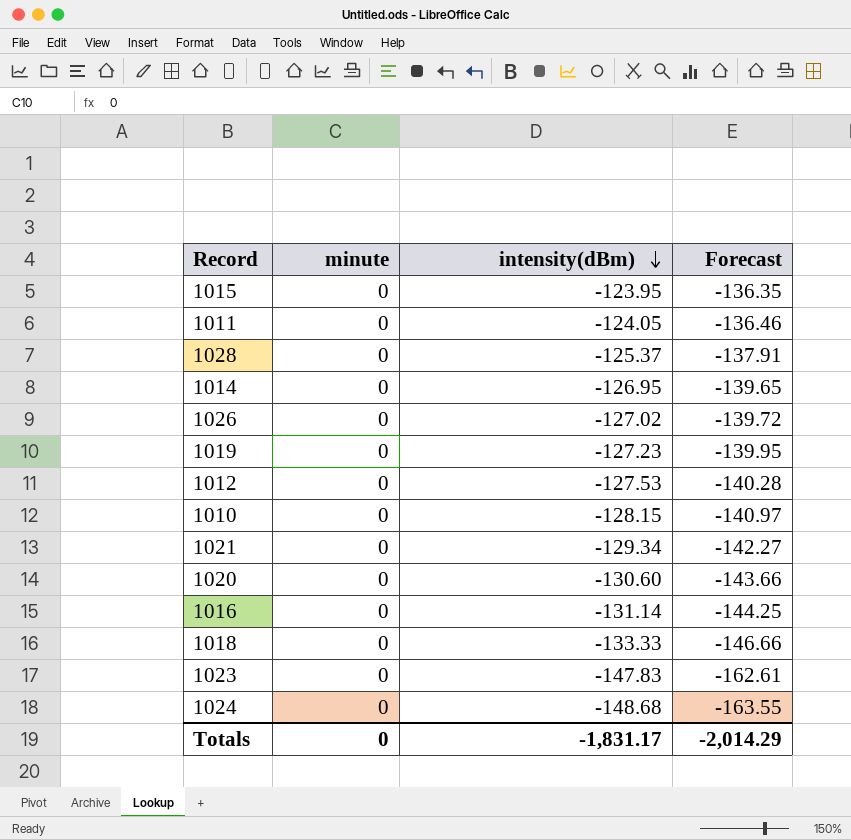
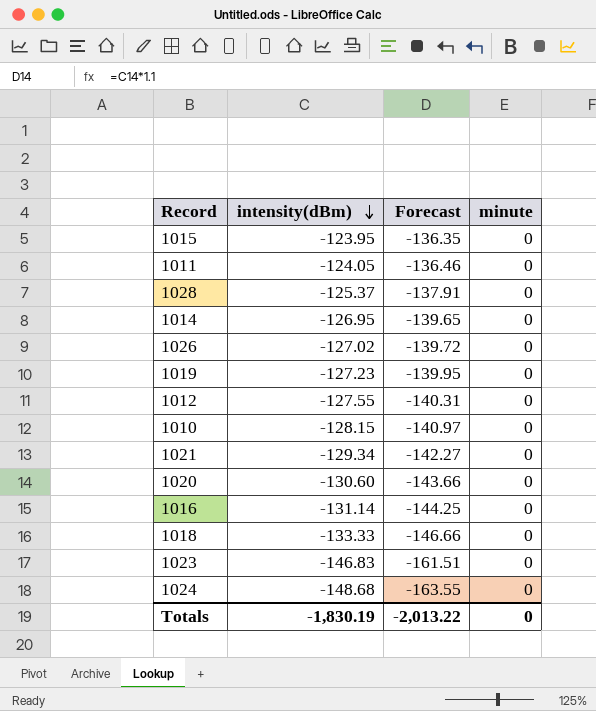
column minute | position: 2 -> 4
1012 | intensity(dBm): -127.53 -> -127.55
1012 | Forecast: -140.28 -> -140.31
1023 | intensity(dBm): -147.83 -> -146.83
1023 | Forecast: -162.61 -> -161.51
Totals | intensity(dBm): -1,831.17 -> -1,830.19
Totals | Forecast: -2,014.29 -> -2,013.22

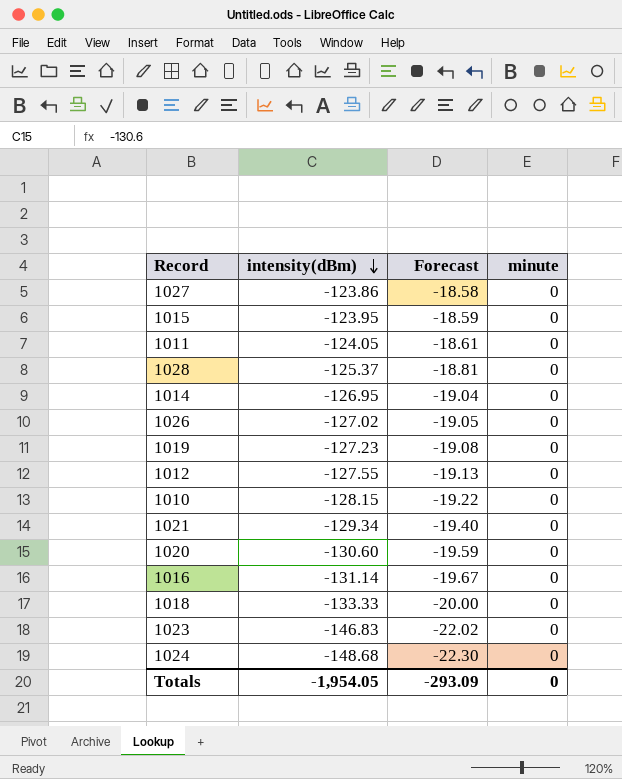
column Forecast | formula: [intensity(dBm)] * 1.1 -> [intensity(dBm)] * 0.15
row 1027: none -> -123.86 | -18.58 | 0
Totals | intensity(dBm): -1,830.19 -> -1,954.05
Totals | Forecast: -2,013.22 -> -293.09

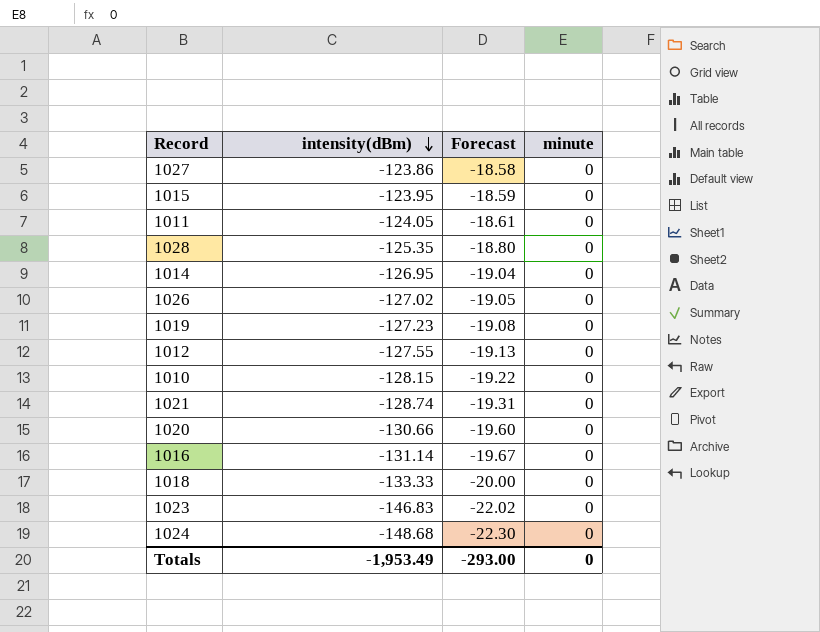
1028 | intensity(dBm): -125.37 -> -125.35
1028 | Forecast: -18.81 -> -18.80
1021 | intensity(dBm): -129.34 -> -128.74
1021 | Forecast: -19.40 -> -19.31
1020 | intensity(dBm): -130.60 -> -130.66
1020 | Forecast: -19.59 -> -19.60
Totals | intensity(dBm): -1,954.05 -> -1,953.49
Totals | Forecast: -293.09 -> -293.00

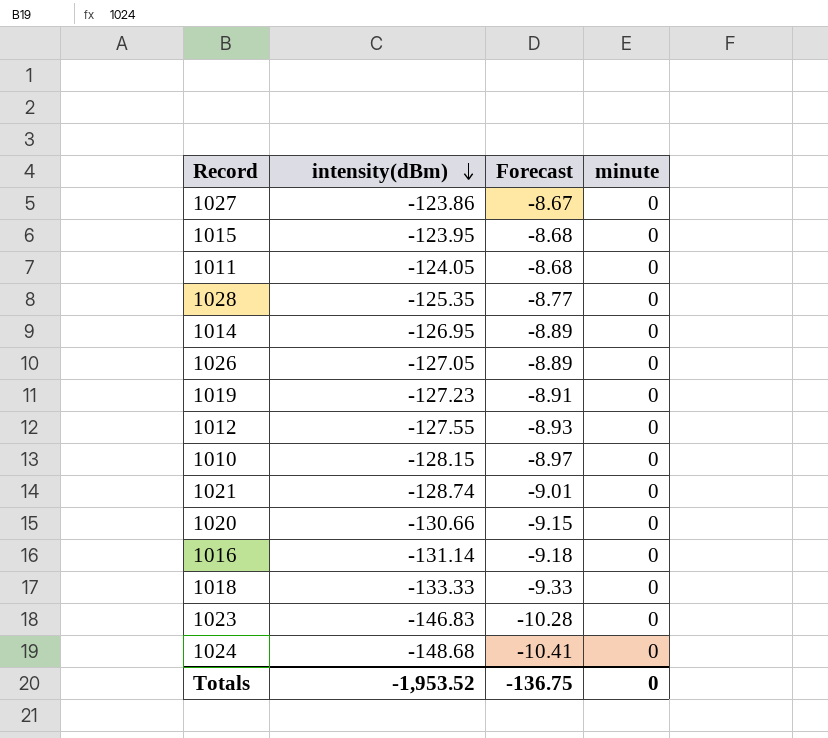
column Forecast | formula: [intensity(dBm)] * 0.15 -> [intensity(dBm)] * 0.07
1026 | intensity(dBm): -127.02 -> -127.05
Totals | intensity(dBm): -1,953.49 -> -1,953.52
Totals | Forecast: -293.00 -> -136.75

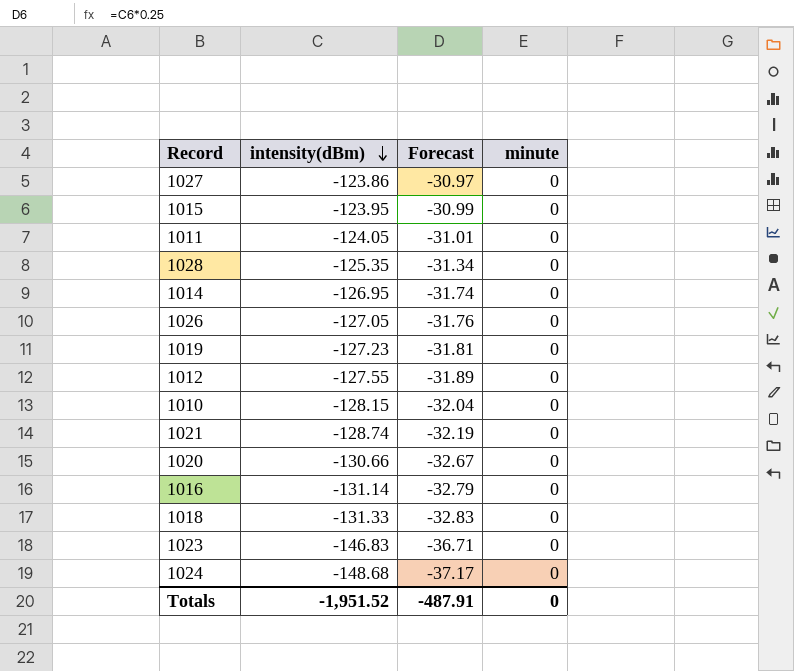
column Forecast | formula: [intensity(dBm)] * 0.07 -> [intensity(dBm)] * 0.25
1018 | intensity(dBm): -133.33 -> -131.33
Totals | intensity(dBm): -1,953.52 -> -1,951.52
Totals | Forecast: -136.75 -> -487.91

